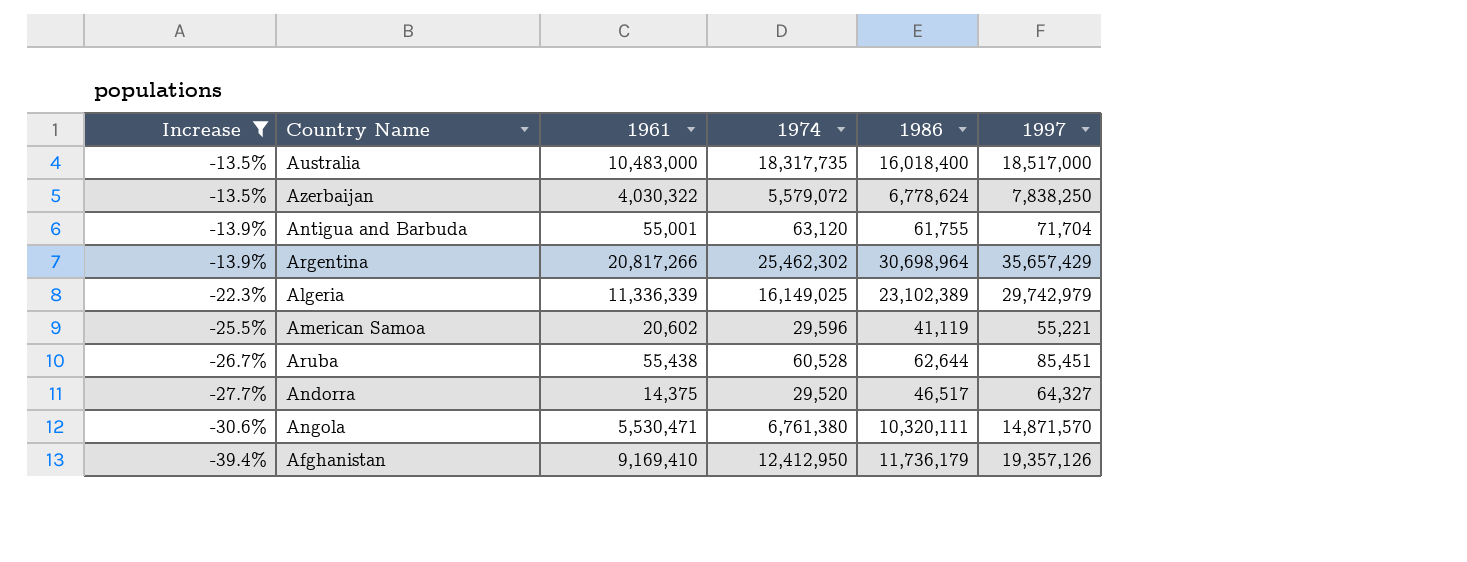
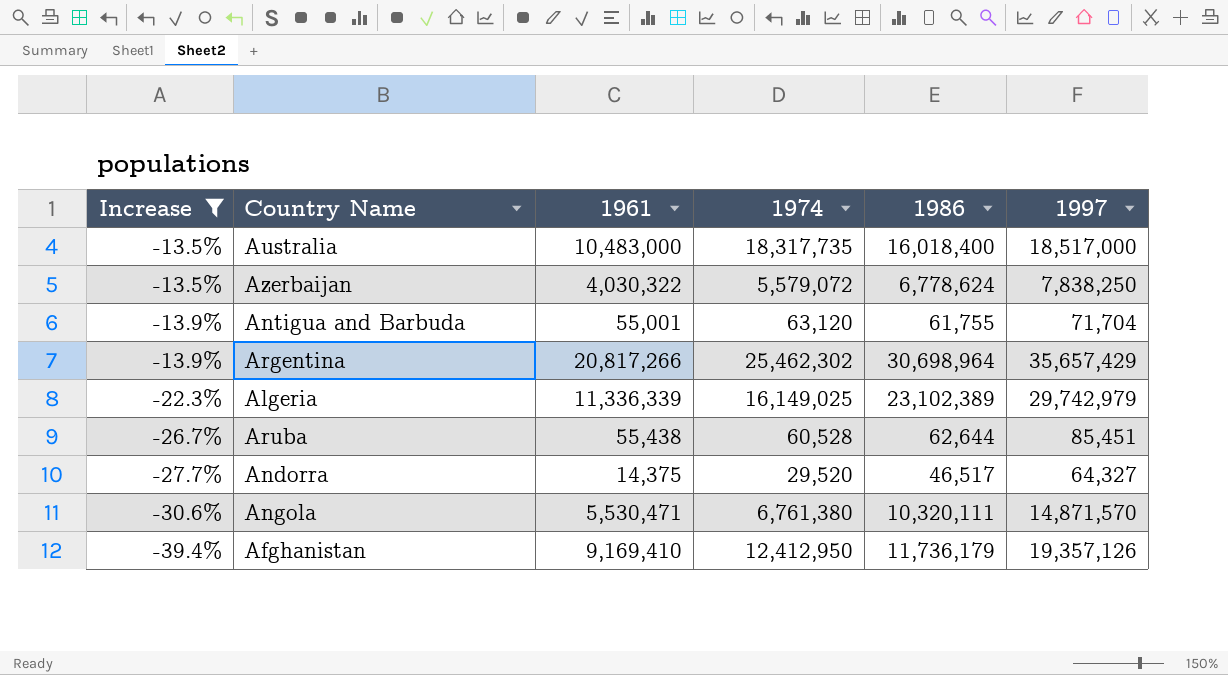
row American Samoa: -25.5% | 20,602 | 29,596 | 41,119 | 55,221 -> none

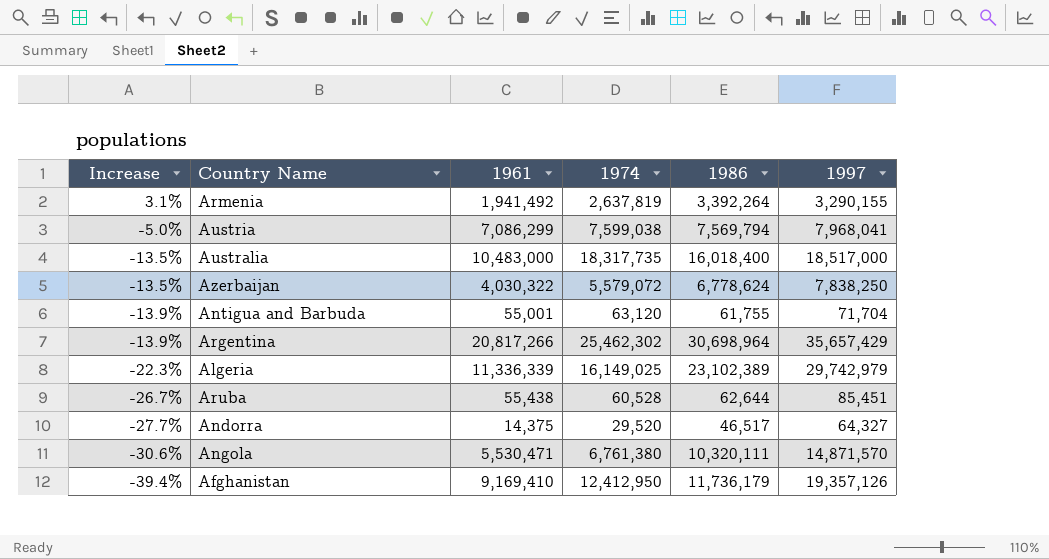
filter: Increase <= -13.5% -> none

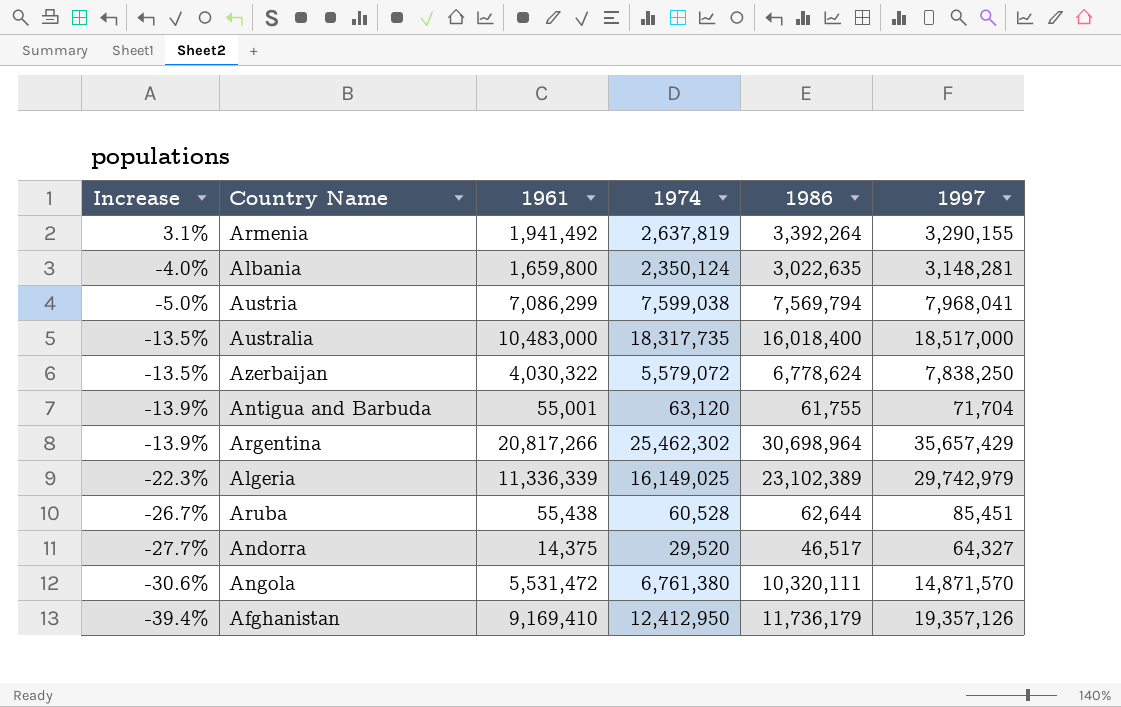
row Albania: none -> -4.0% | 1,659,800 | 2,350,124 | 3,022,635 | 3,148,281
Angola | 1961: 5,530,471 -> 5,531,472

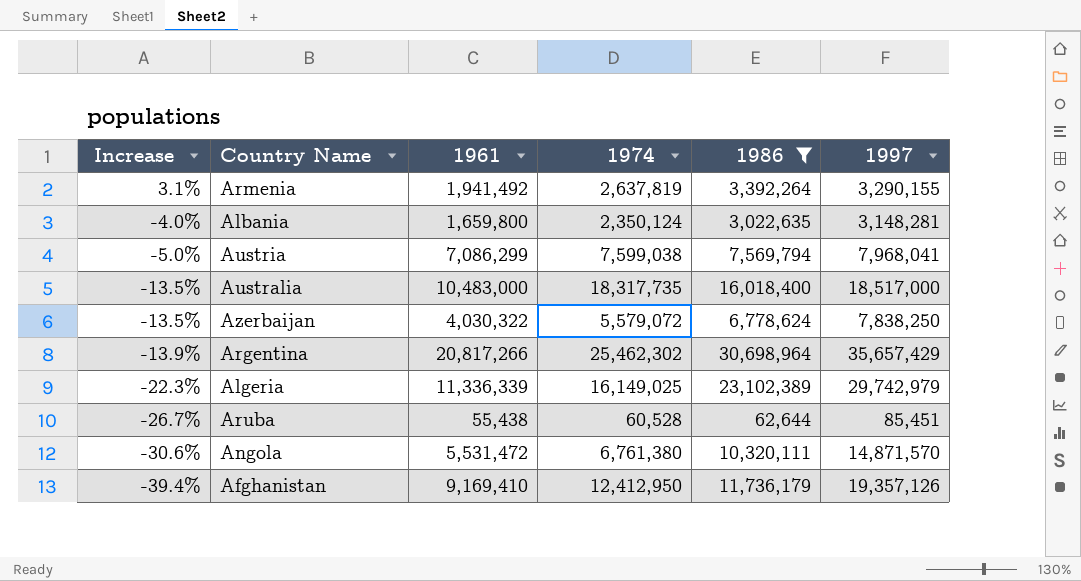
filter: none -> 1986 >= 62,644

